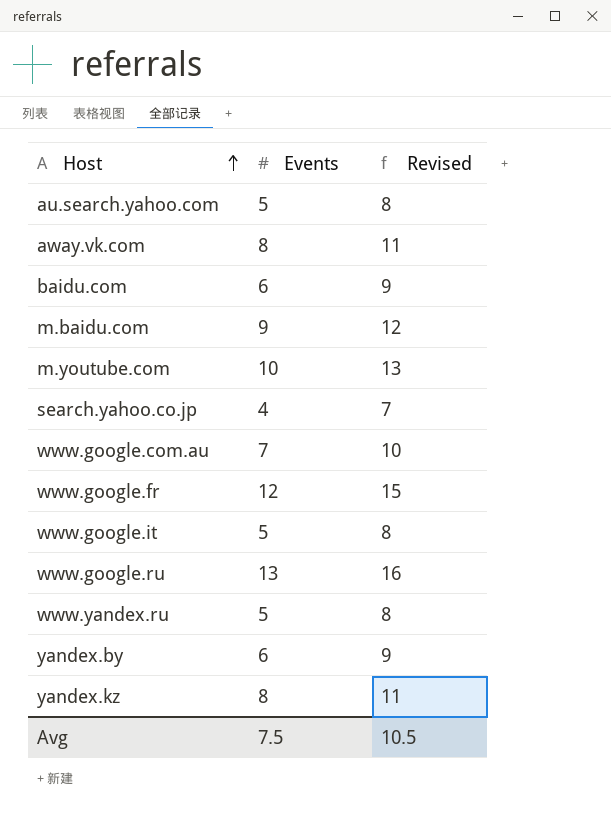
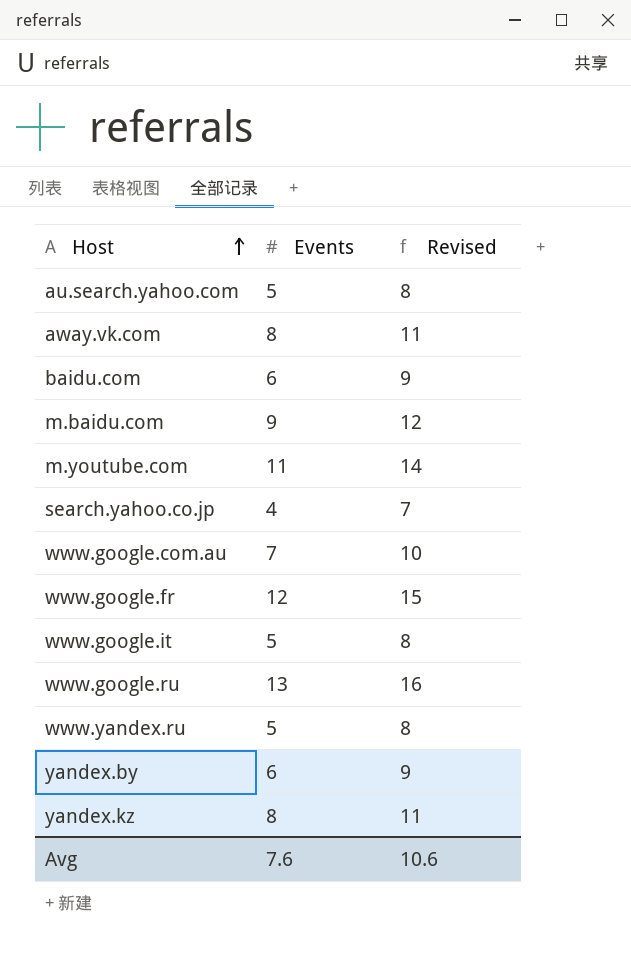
m.youtube.com | Events: 10 -> 11
m.youtube.com | Revised: 13 -> 14
Avg | Events: 7.5 -> 7.6
Avg | Revised: 10.5 -> 10.6

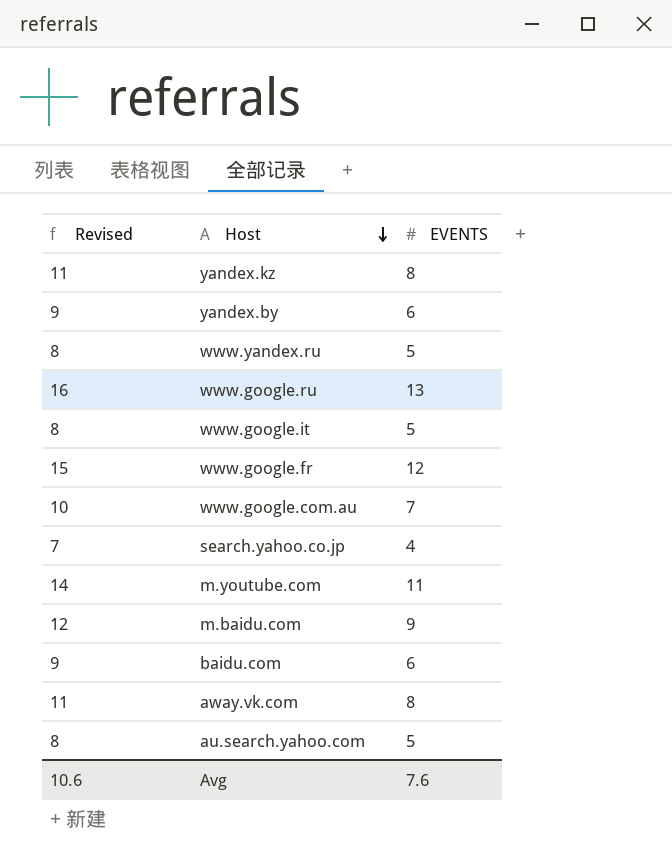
row order: Host ascending -> Host descending
column Revised | position: 3 -> 1
column name: Events -> EVENTS

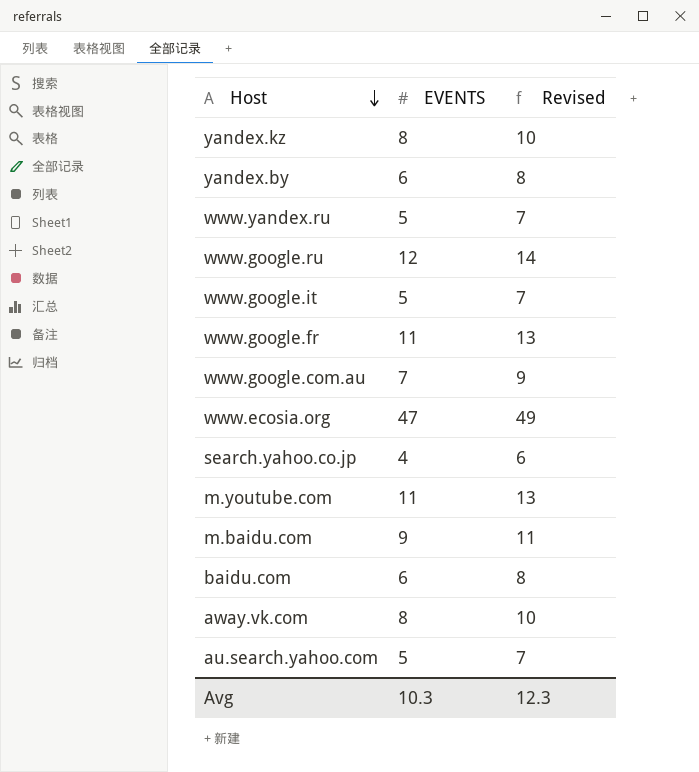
column Revised | formula: [EVENTS] + 3 -> [EVENTS] + 2
column Revised | position: 1 -> 3
www.google.ru | EVENTS: 13 -> 12
www.google.fr | EVENTS: 12 -> 11
row www.ecosia.org: none -> 47 | 49
Avg | EVENTS: 7.6 -> 10.3
Avg | Revised: 10.6 -> 12.3

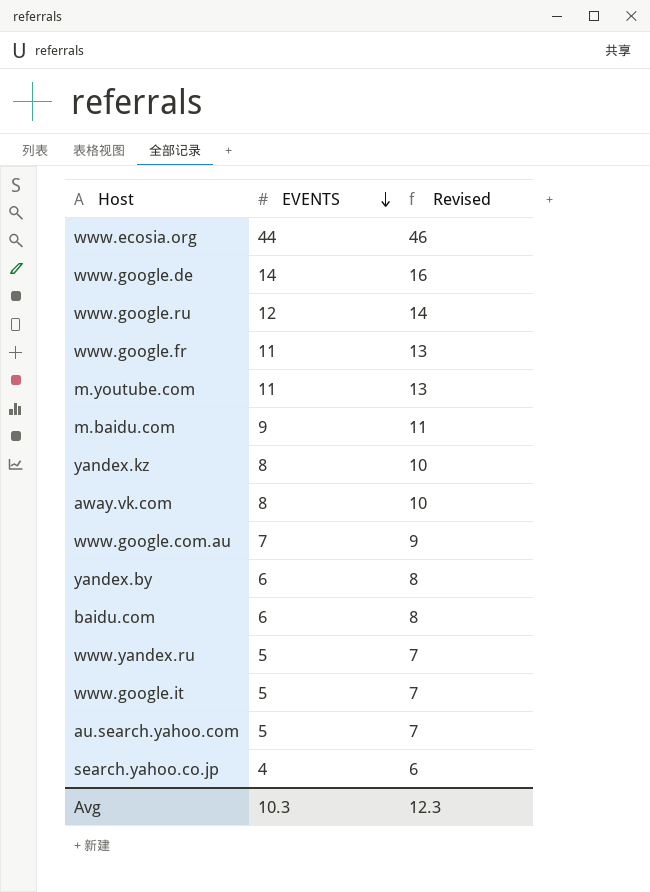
row order: Host descending -> EVENTS descending
www.ecosia.org | EVENTS: 47 -> 44
www.ecosia.org | Revised: 49 -> 46
row www.google.de: none -> 14 | 16

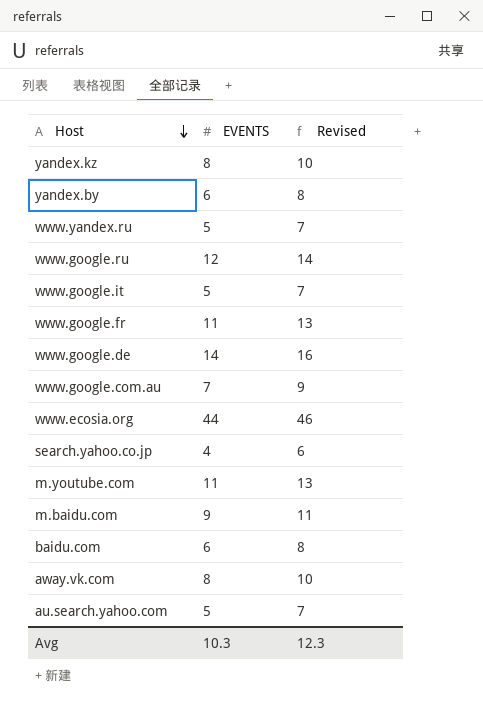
row order: EVENTS descending -> Host descending

